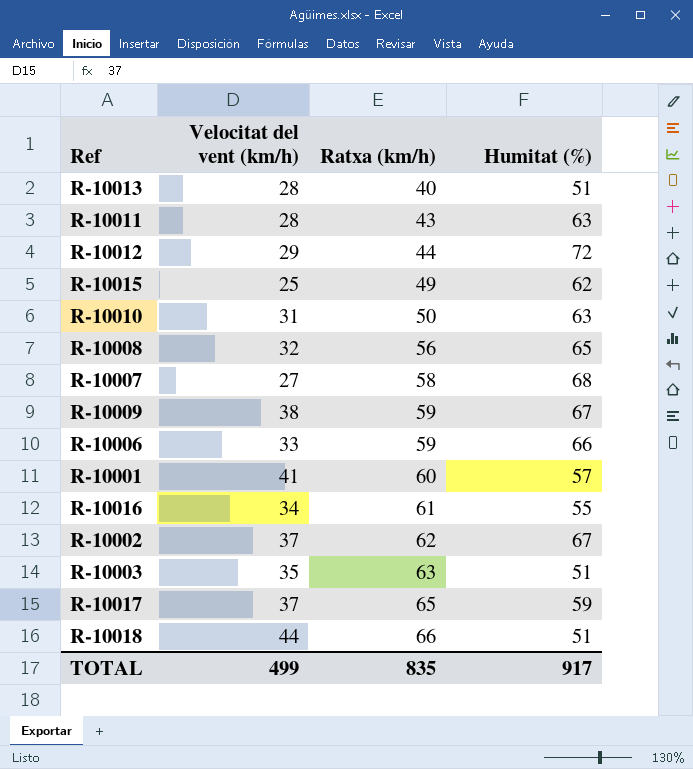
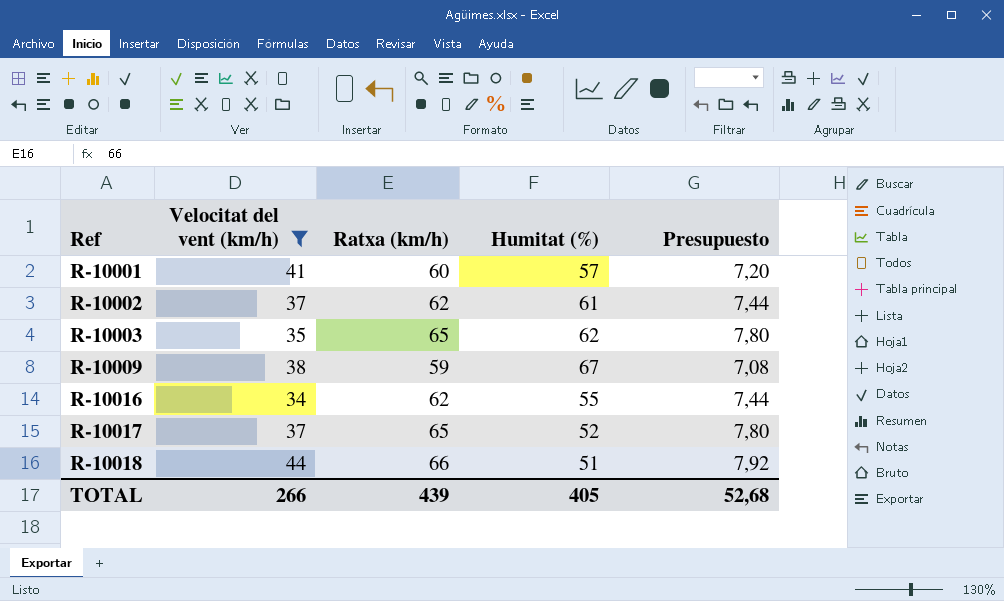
filter: none -> Velocitat del vent (km/h) >= 34
row order: Ratxa (km/h) ascending -> Ref ascending
column Presupuesto | formula: none -> [Ratxa (km/h)] * 0,12
R-10002 | Humitat (%): 67 -> 61
R-10003 | Ratxa (km/h): 63 -> 65
R-10003 | Humitat (%): 51 -> 62
R-10016 | Ratxa (km/h): 61 -> 62
R-10017 | Humitat (%): 59 -> 52
TOTAL | Velocitat del vent (km/h): 499 -> 266
TOTAL | Ratxa (km/h): 835 -> 439
TOTAL | Humitat (%): 917 -> 405

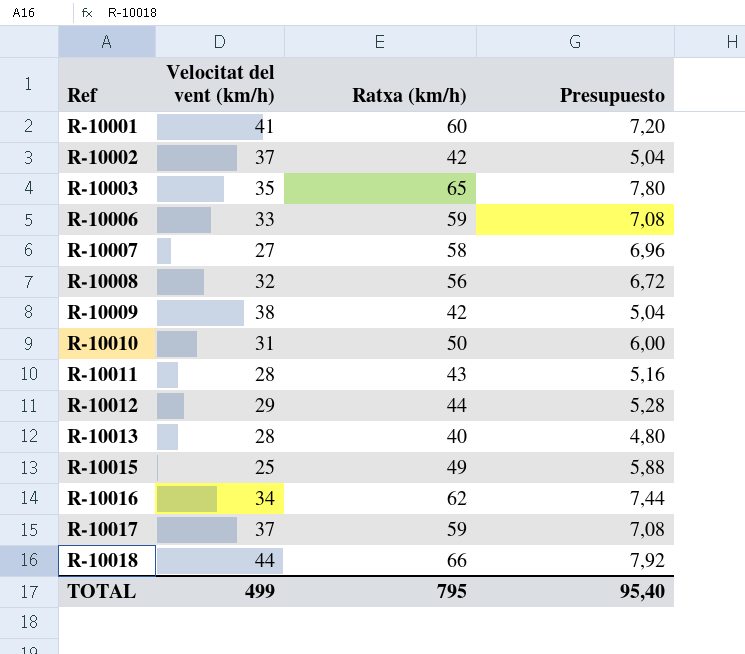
filter: Velocitat del vent (km/h) >= 34 -> none
column Humitat (%) | position: 4 -> none
R-10002 | Ratxa (km/h): 62 -> 42
R-10002 | Presupuesto: 7,44 -> 5,04
R-10009 | Ratxa (km/h): 59 -> 42
R-10009 | Presupuesto: 7,08 -> 5,04
R-10017 | Ratxa (km/h): 65 -> 59
R-10017 | Presupuesto: 7,80 -> 7,08
TOTAL | Velocitat del vent (km/h): 266 -> 499
TOTAL | Ratxa (km/h): 439 -> 795
TOTAL | Presupuesto: 52,68 -> 95,40

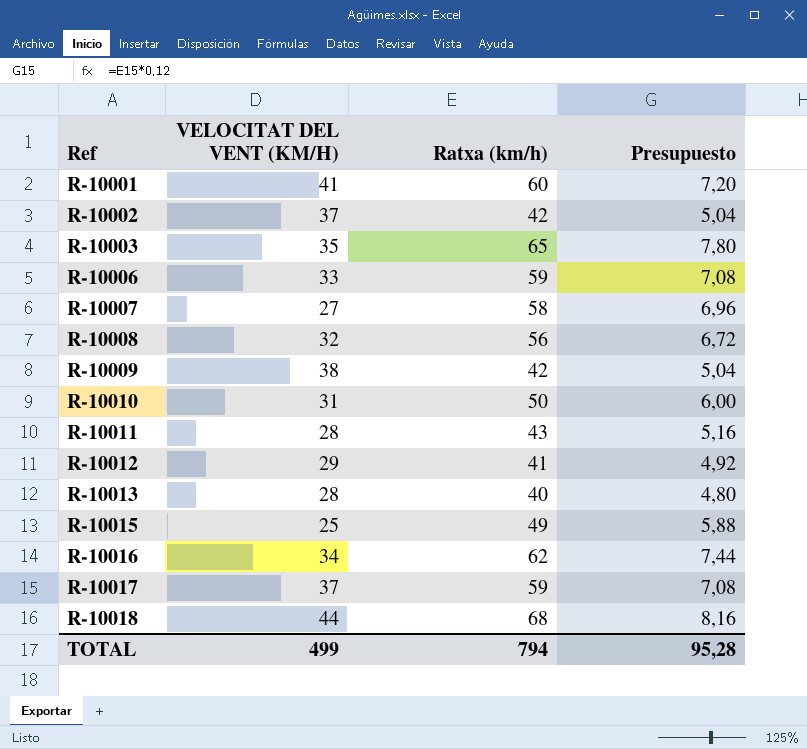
column name: Velocitat del vent (km/h) -> VELOCITAT DEL VENT (KM/H)
R-10012 | Ratxa (km/h): 44 -> 41
R-10012 | Presupuesto: 5,28 -> 4,92
R-10018 | Ratxa (km/h): 66 -> 68
R-10018 | Presupuesto: 7,92 -> 8,16
TOTAL | Ratxa (km/h): 795 -> 794
TOTAL | Presupuesto: 95,40 -> 95,28

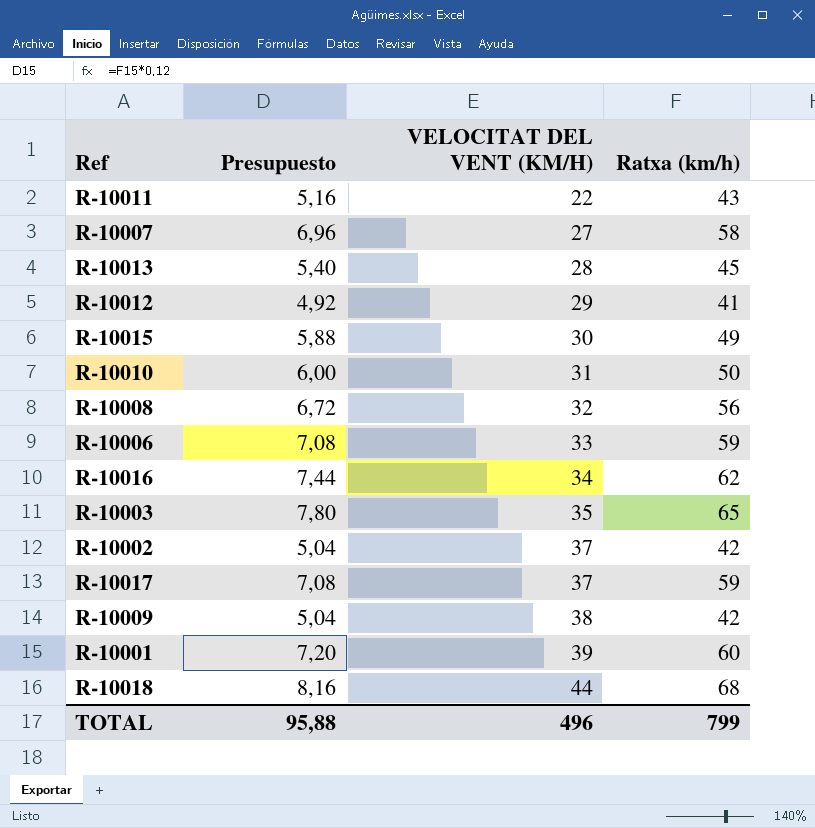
row order: Ref ascending -> VELOCITAT DEL VENT (KM/H) ascending
column Presupuesto | position: 4 -> 2
R-10011 | VELOCITAT DEL VENT (KM/H): 28 -> 22
R-10013 | Presupuesto: 4,80 -> 5,40
R-10013 | Ratxa (km/h): 40 -> 45
R-10015 | VELOCITAT DEL VENT (KM/H): 25 -> 30
R-10001 | VELOCITAT DEL VENT (KM/H): 41 -> 39
TOTAL | Presupuesto: 95,28 -> 95,88
TOTAL | VELOCITAT DEL VENT (KM/H): 499 -> 496
TOTAL | Ratxa (km/h): 794 -> 799

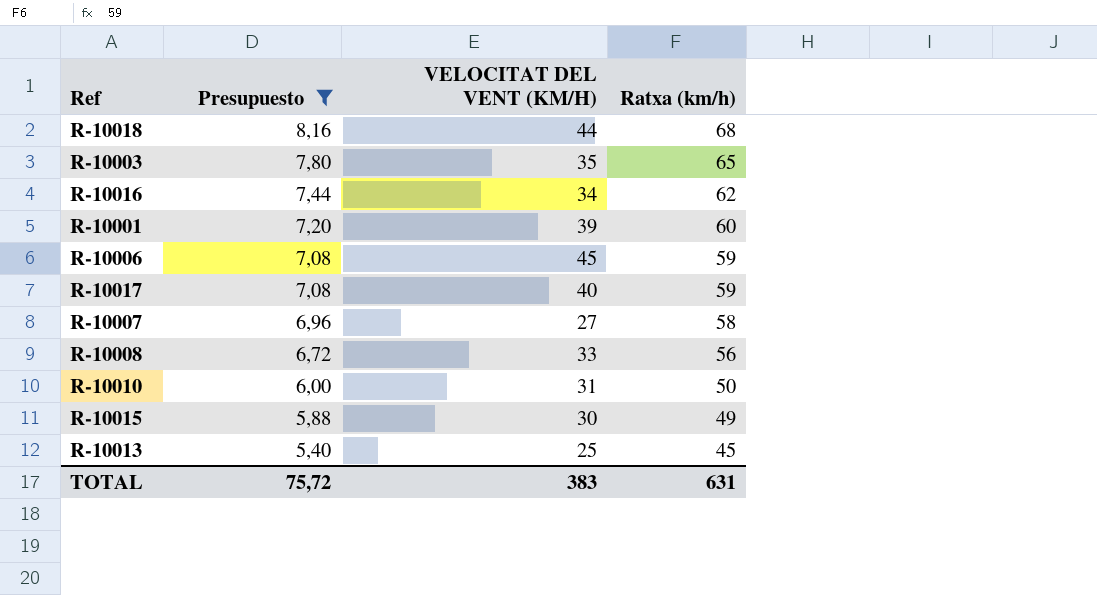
filter: none -> Presupuesto >= 5,40
row order: VELOCITAT DEL VENT (KM/H) ascending -> Presupuesto descending
R-10006 | VELOCITAT DEL VENT (KM/H): 33 -> 45
R-10017 | VELOCITAT DEL VENT (KM/H): 37 -> 40
R-10008 | VELOCITAT DEL VENT (KM/H): 32 -> 33
R-10013 | VELOCITAT DEL VENT (KM/H): 28 -> 25
TOTAL | Presupuesto: 95,88 -> 75,72
TOTAL | VELOCITAT DEL VENT (KM/H): 496 -> 383
TOTAL | Ratxa (km/h): 799 -> 631

